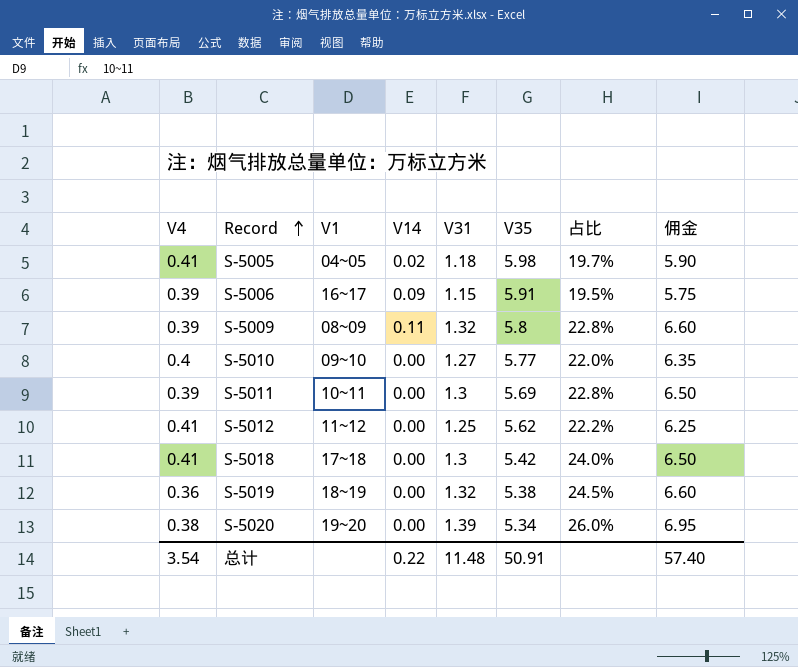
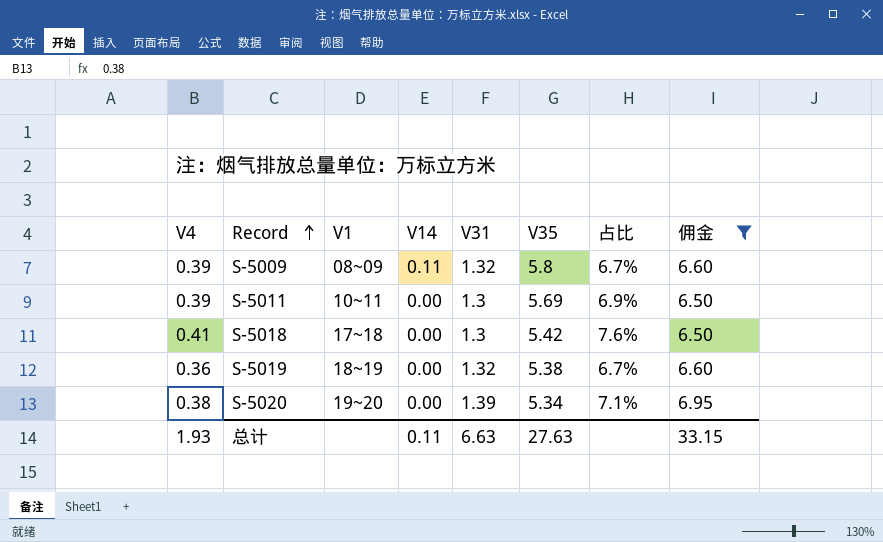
filter: none -> 佣金 >= 6.50
column 占比 | formula: [V31] / [V35] -> [V4] / [V35]
总计 | V4: 3.54 -> 1.93
总计 | V14: 0.22 -> 0.11
总计 | V31: 11.48 -> 6.63
总计 | V35: 50.91 -> 27.63
总计 | 佣金: 57.40 -> 33.15

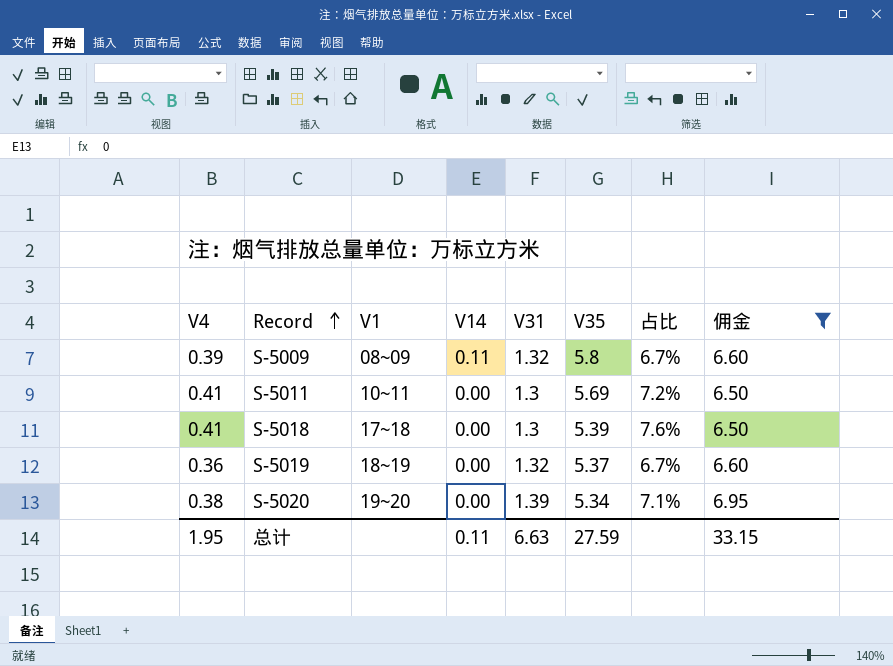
S-5011 | V4: 0.39 -> 0.41
S-5011 | 占比: 6.9% -> 7.2%
S-5018 | V35: 5.42 -> 5.39
S-5019 | V35: 5.38 -> 5.37
总计 | V4: 1.93 -> 1.95
总计 | V35: 27.63 -> 27.59

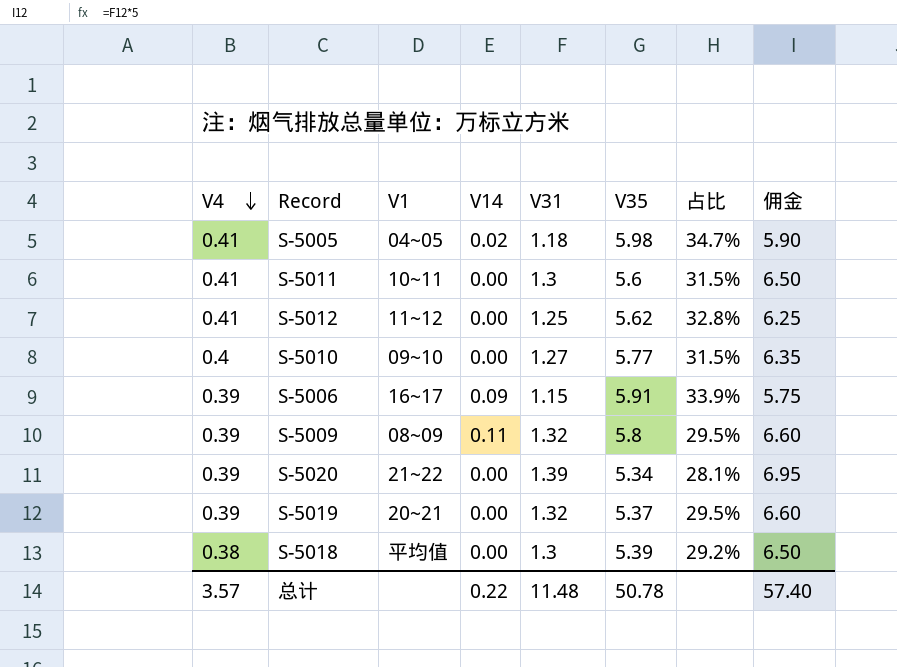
filter: 佣金 >= 6.50 -> none
row order: Record ascending -> V4 descending
column 占比 | formula: [V4] / [V35] -> [V4] / [V31]
S-5011 | V35: 5.69 -> 5.6
S-5020 | V4: 0.38 -> 0.39
S-5020 | V1: 19~20 -> 21~22
S-5019 | V4: 0.36 -> 0.39
S-5019 | V1: 18~19 -> 20~21
S-5018 | V4: 0.41 -> 0.38
S-5018 | V1: 17~18 -> 平均值
总计 | V4: 1.95 -> 3.57
总计 | V14: 0.11 -> 0.22
总计 | V31: 6.63 -> 11.48
总计 | V35: 27.59 -> 50.78
总计 | 佣金: 33.15 -> 57.40

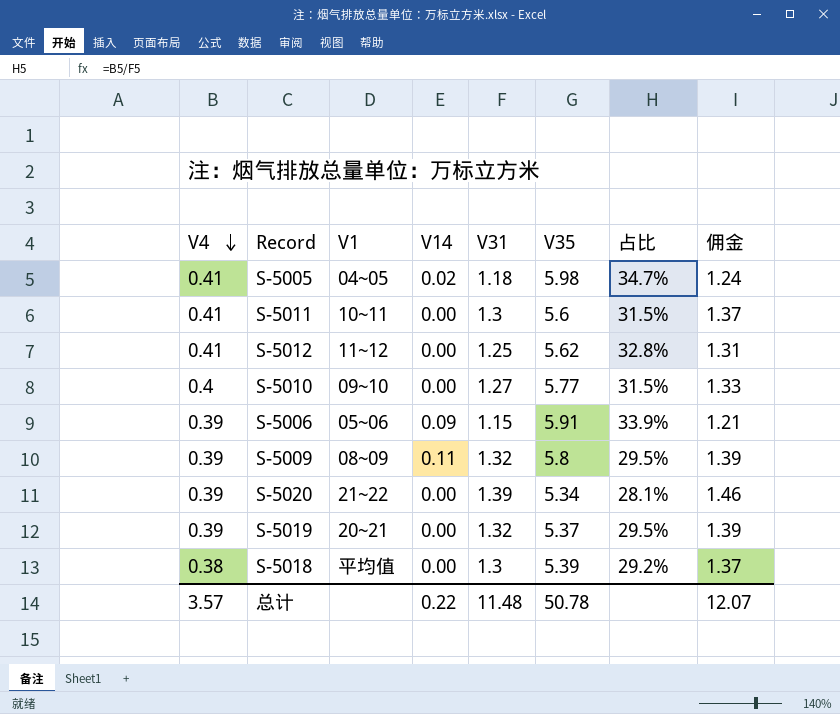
column 佣金 | formula: [V31] * 5 -> [V31] * 1.05
S-5006 | V1: 16~17 -> 05~06
总计 | 佣金: 57.40 -> 12.07

